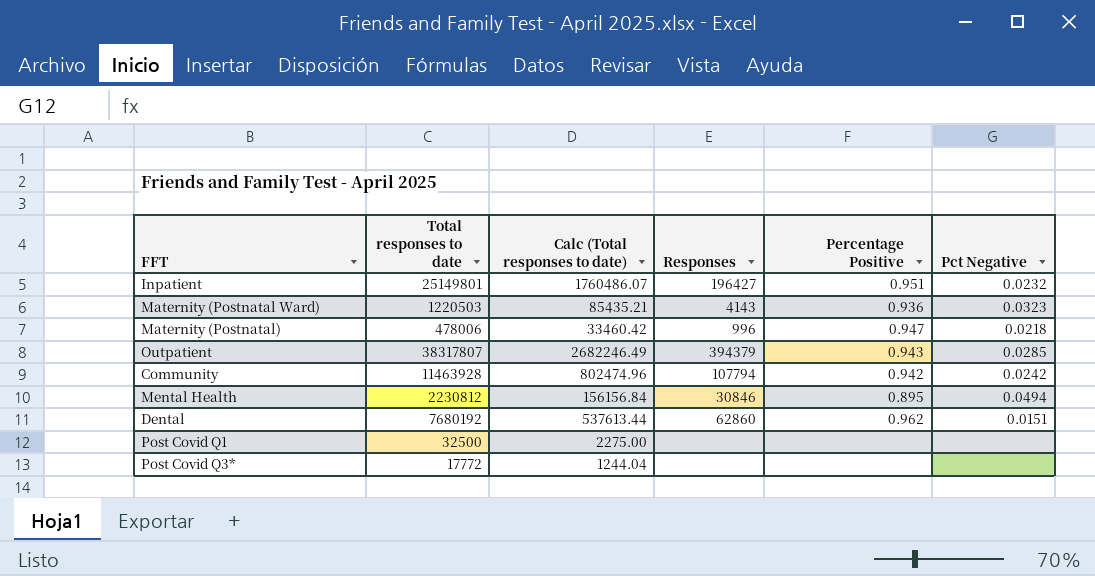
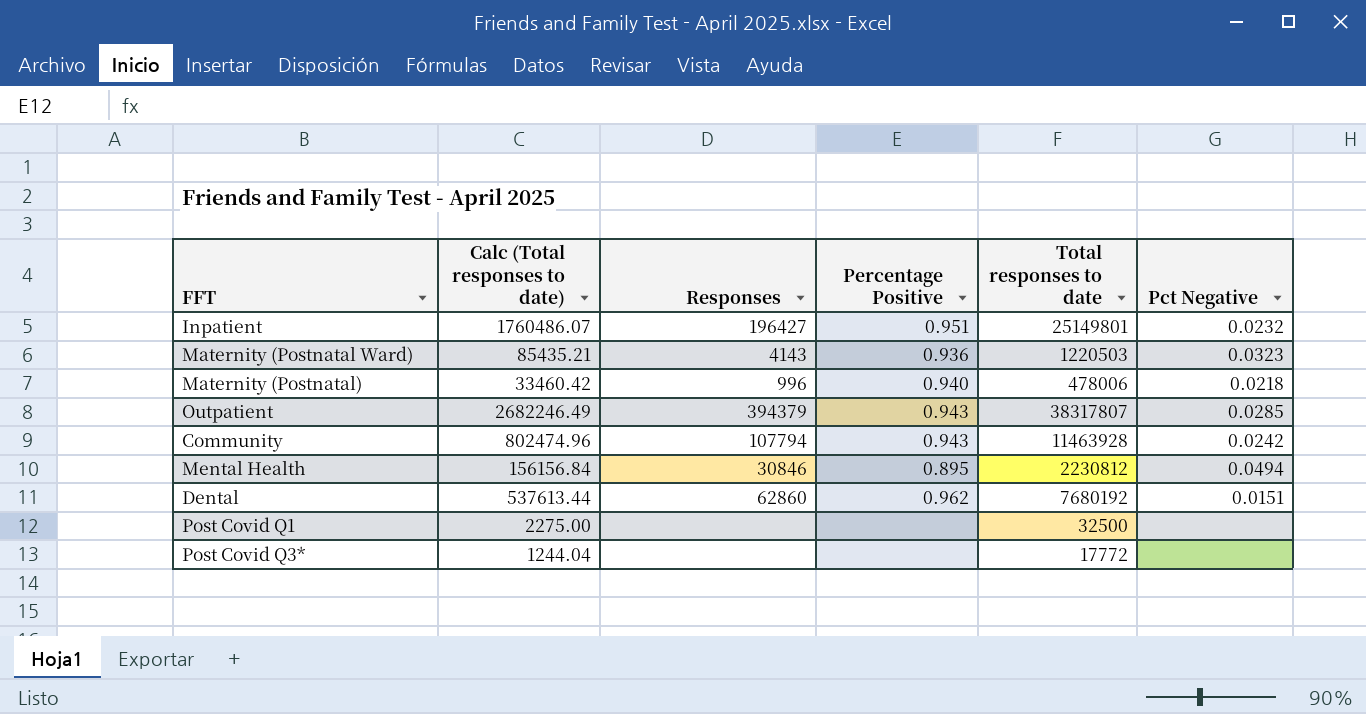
column Total responses to date | position: 2 -> 5
Maternity (Postnatal) | Percentage Positive: 0.947 -> 0.940
Community | Percentage Positive: 0.942 -> 0.943

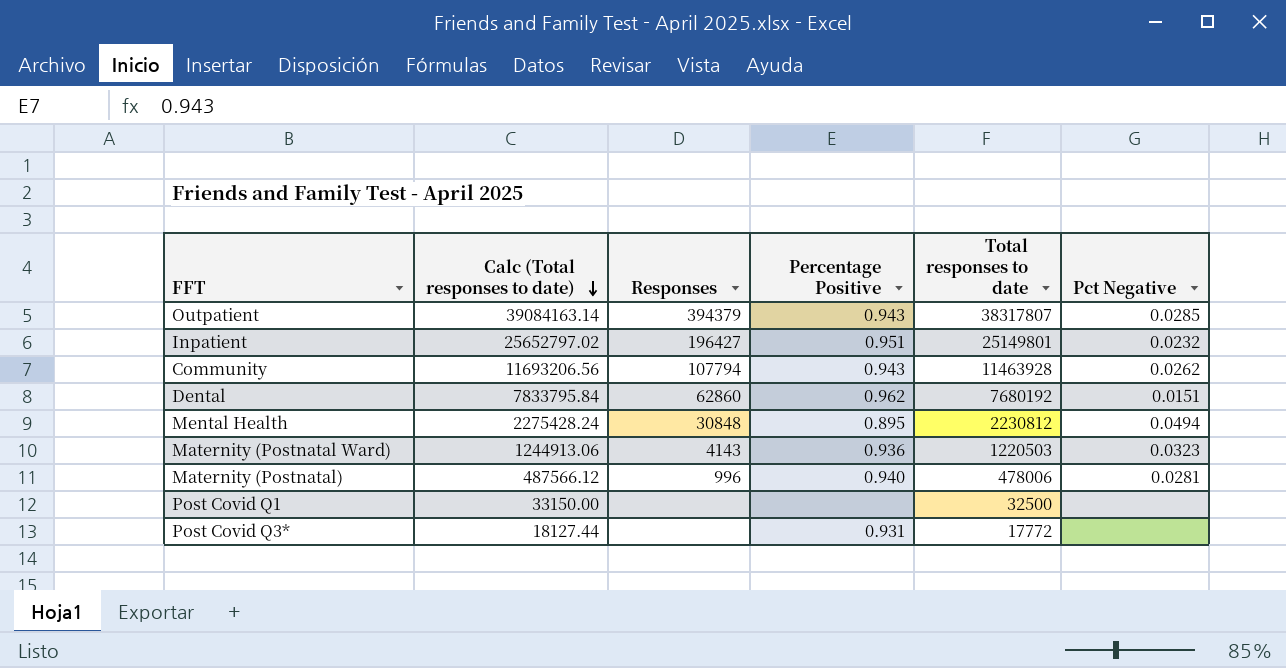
row order: none -> Calc (Total responses to date) descending
column Calc (Total responses to date) | formula: [Total responses to date] * 0.07 -> [Total responses to date] * 1.02
Community | Pct Negative: 0.0242 -> 0.0262
Mental Health | Responses: 30846 -> 30848
Maternity (Postnatal) | Pct Negative: 0.0218 -> 0.0281
Post Covid Q3* | Percentage Positive: none -> 0.931

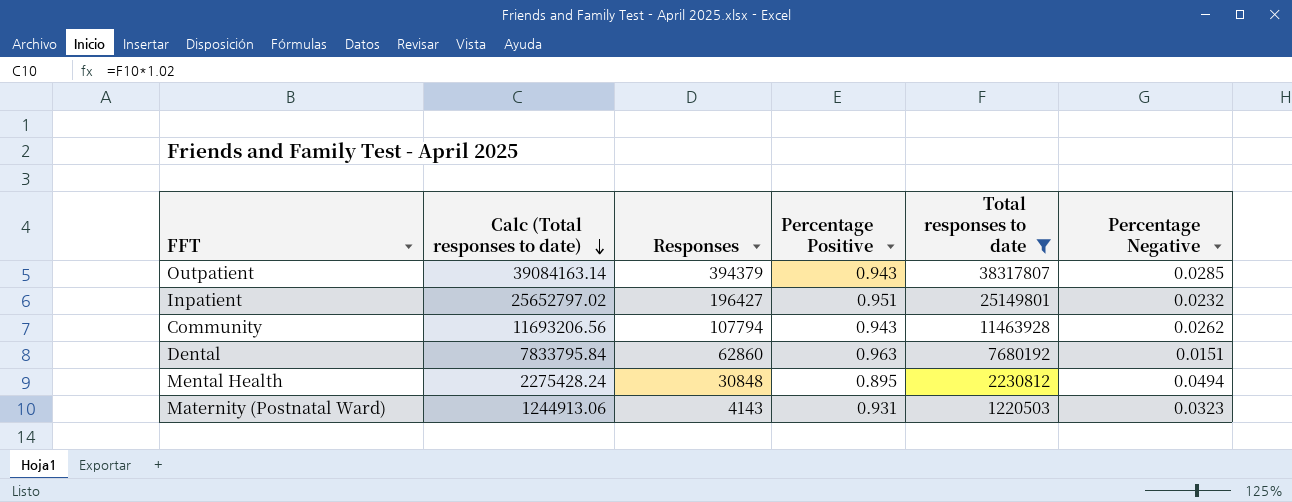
filter: none -> Total responses to date >= 1220503
column name: Pct Negative -> Percentage Negative
Dental | Percentage Positive: 0.962 -> 0.963
Maternity (Postnatal Ward) | Percentage Positive: 0.936 -> 0.931

